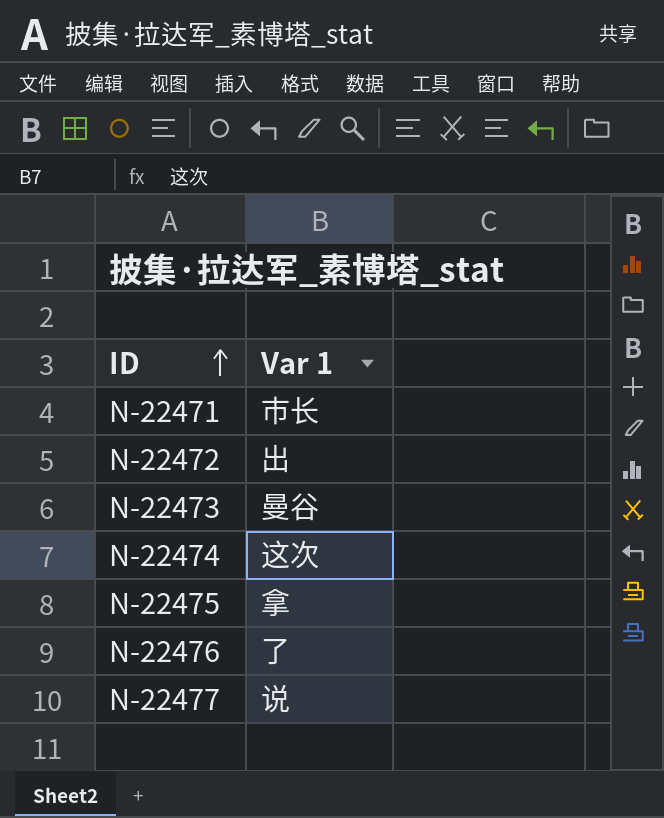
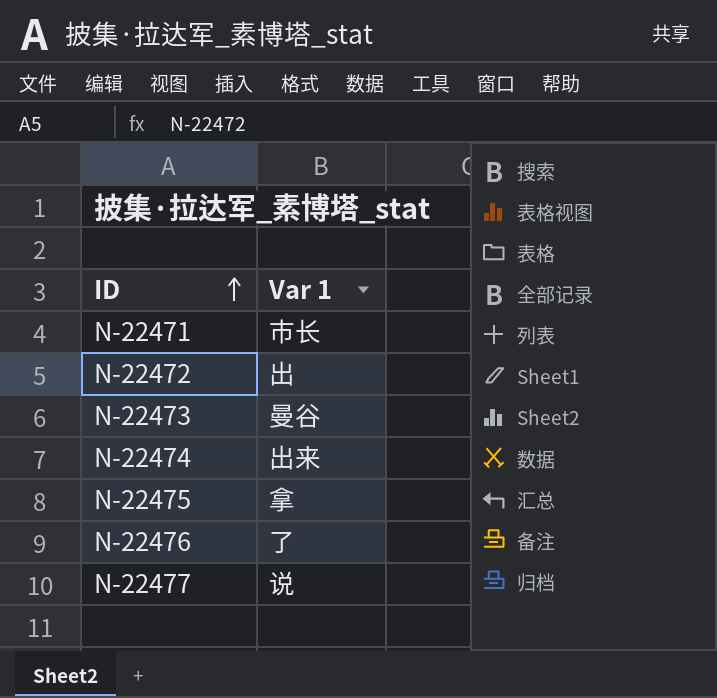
N-22474 | Var 1: 这次 -> 出来

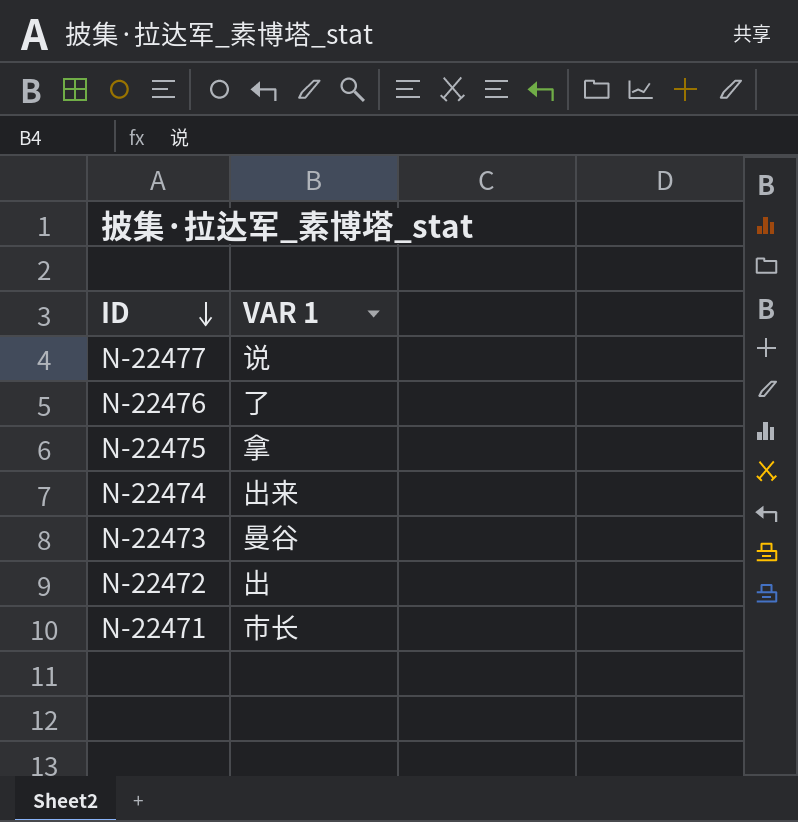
row order: ID ascending -> ID descending
column name: Var 1 -> VAR 1

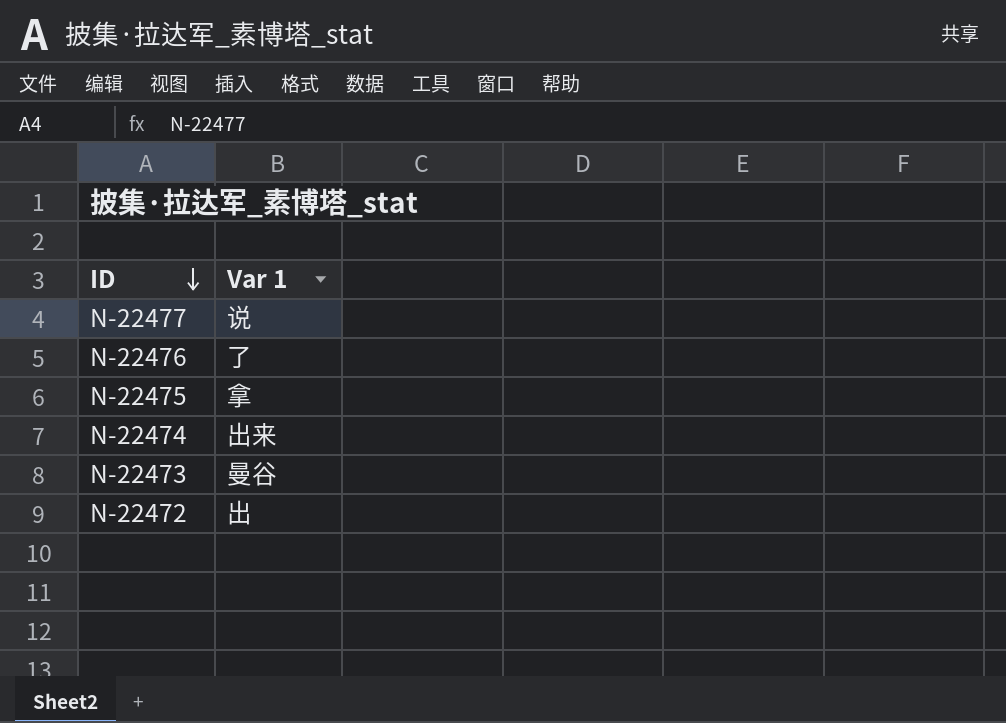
column name: VAR 1 -> Var 1
row N-22471: 市长 -> none

